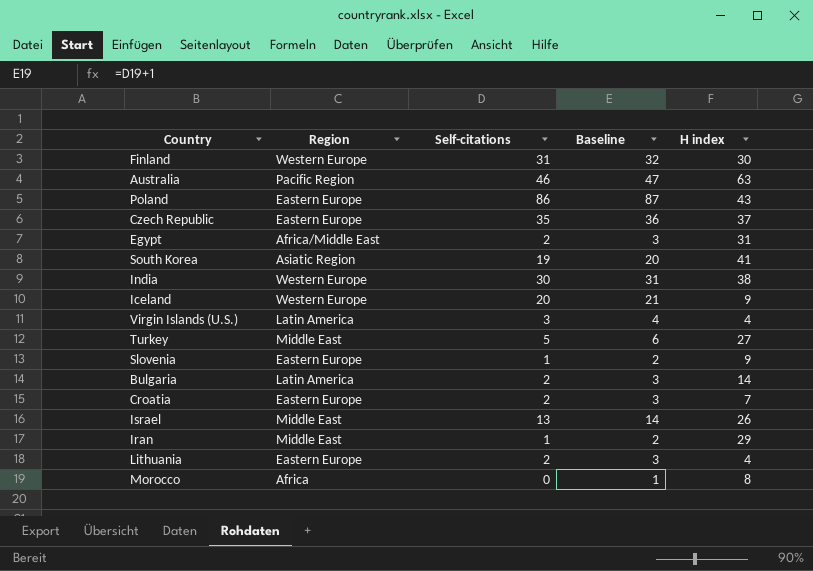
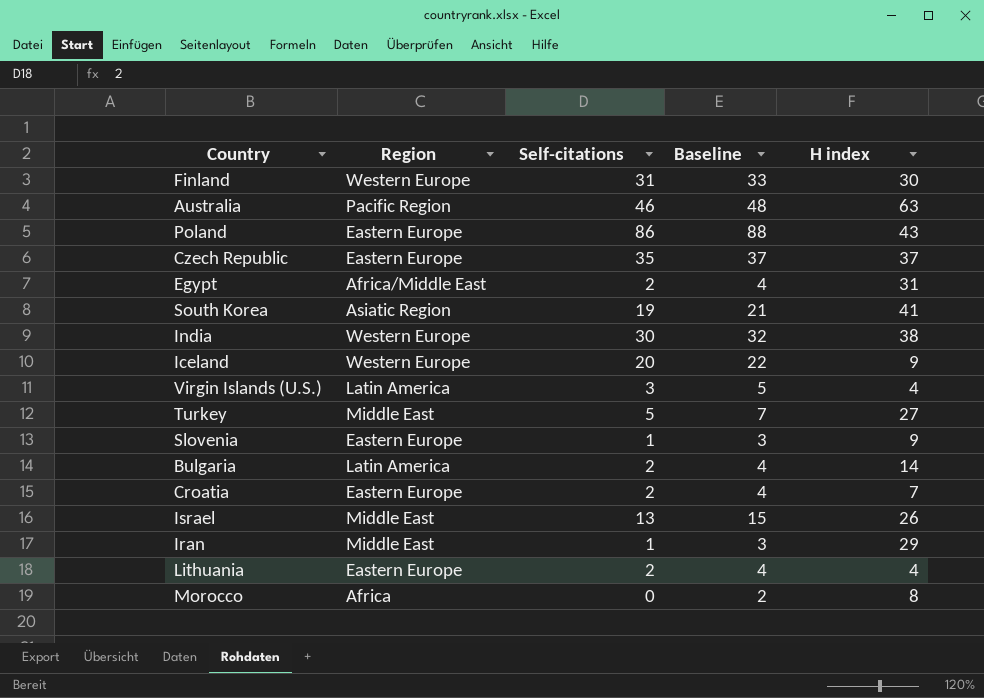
column Baseline | formula: [Self-citations] + 1 -> [Self-citations] + 2

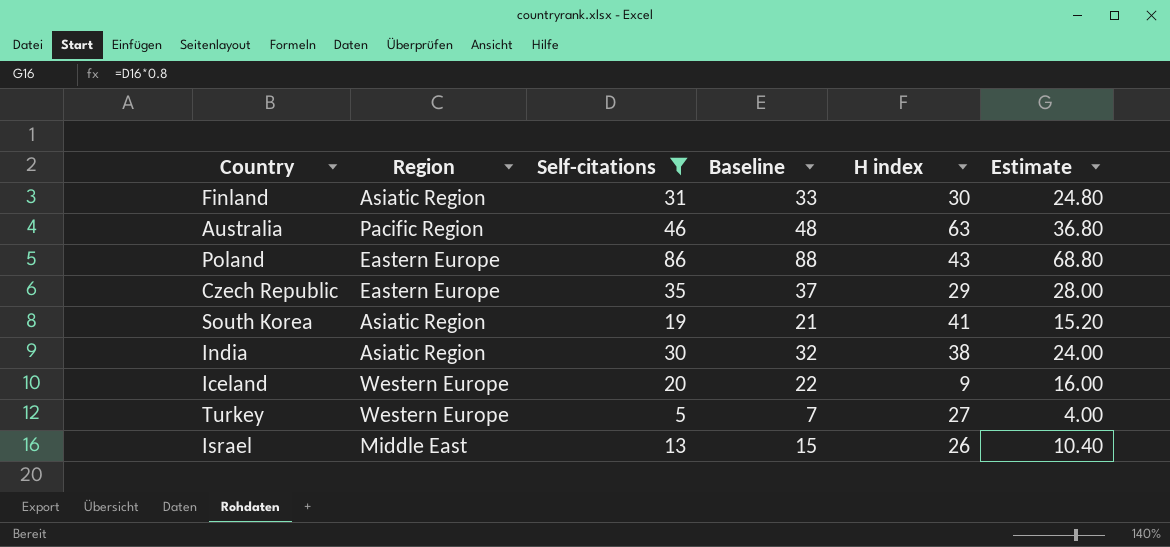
filter: none -> Self-citations >= 5
column Estimate | formula: none -> [Self-citations] * 0.8
Finland | Region: Western Europe -> Asiatic Region
Czech Republic | H index: 37 -> 29
India | Region: Western Europe -> Asiatic Region
Turkey | Region: Middle East -> Western Europe

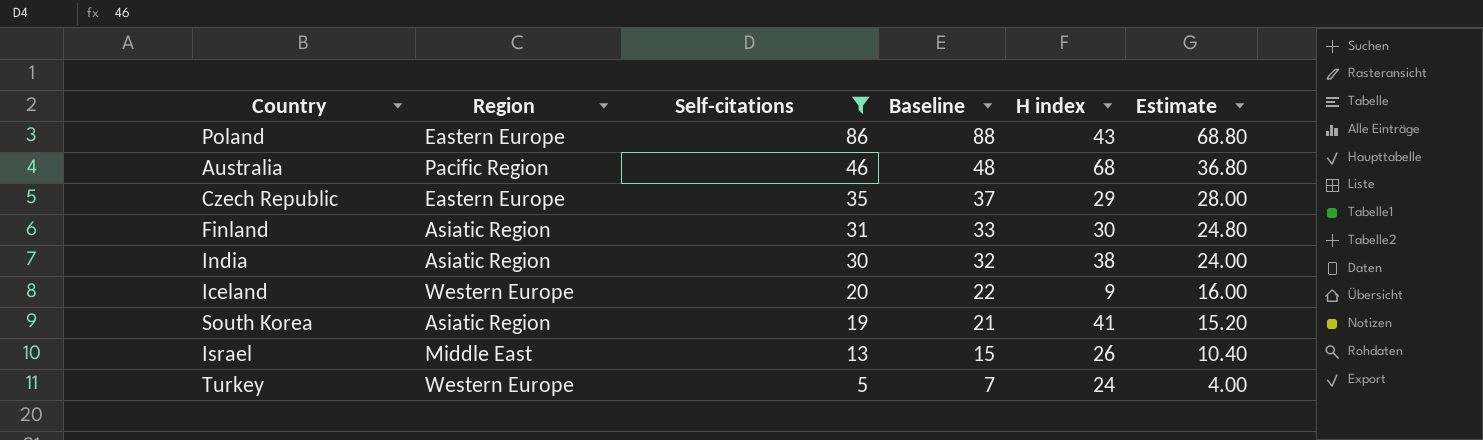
row order: none -> Self-citations descending
Australia | H index: 63 -> 68
Turkey | H index: 27 -> 24

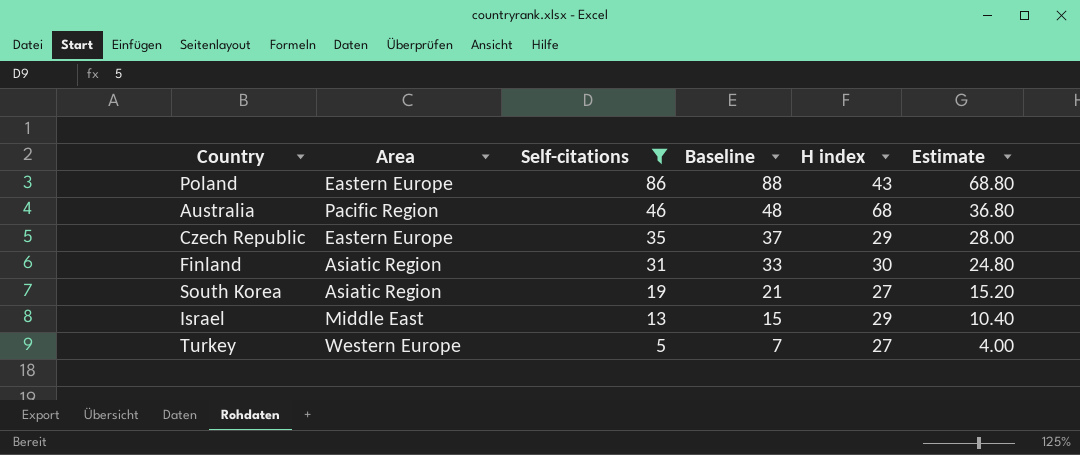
column name: Region -> Area
row India: Asiatic Region | 30 | 32 | 38 | 24.00 -> none
row Iceland: Western Europe | 20 | 22 | 9 | 16.00 -> none
South Korea | H index: 41 -> 27
Israel | H index: 26 -> 29
Turkey | H index: 24 -> 27

